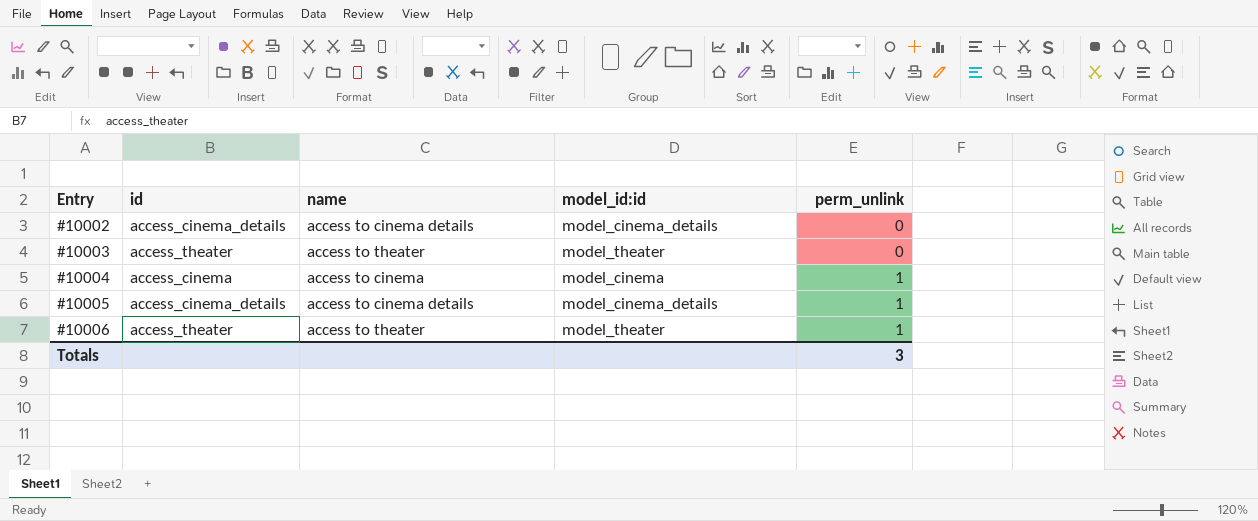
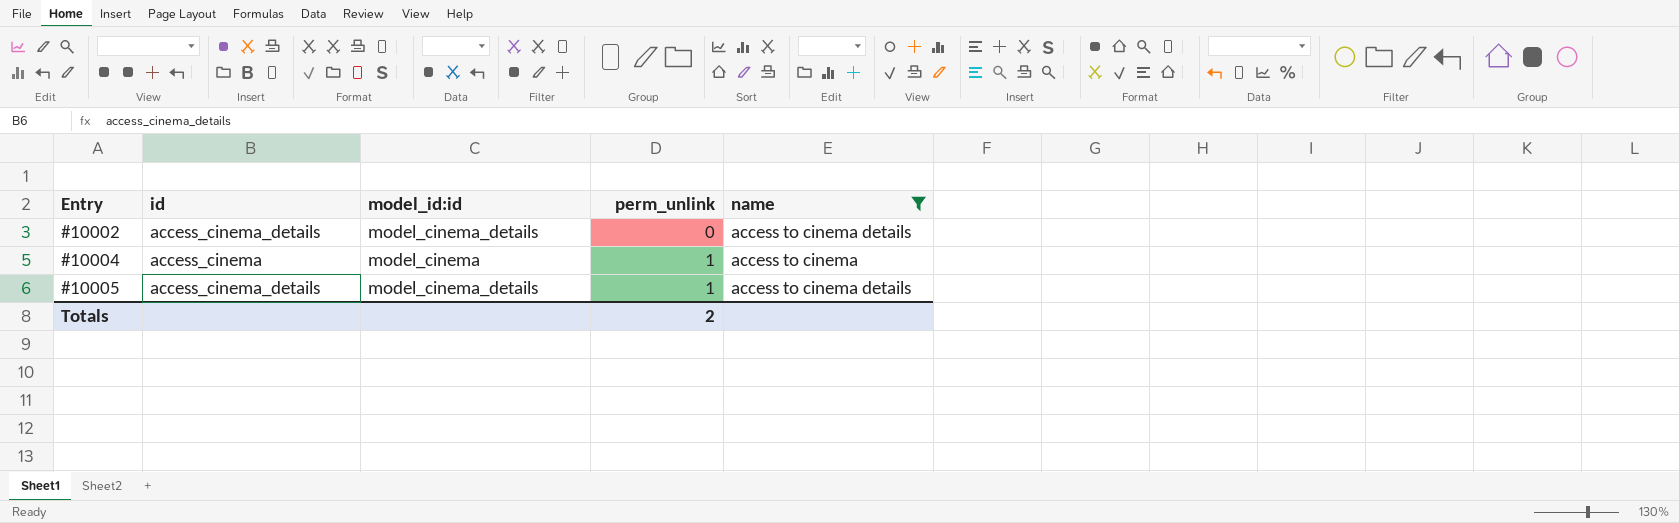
filter: none -> name != access to theater
column name | position: 3 -> 5
Totals | perm_unlink: 3 -> 2

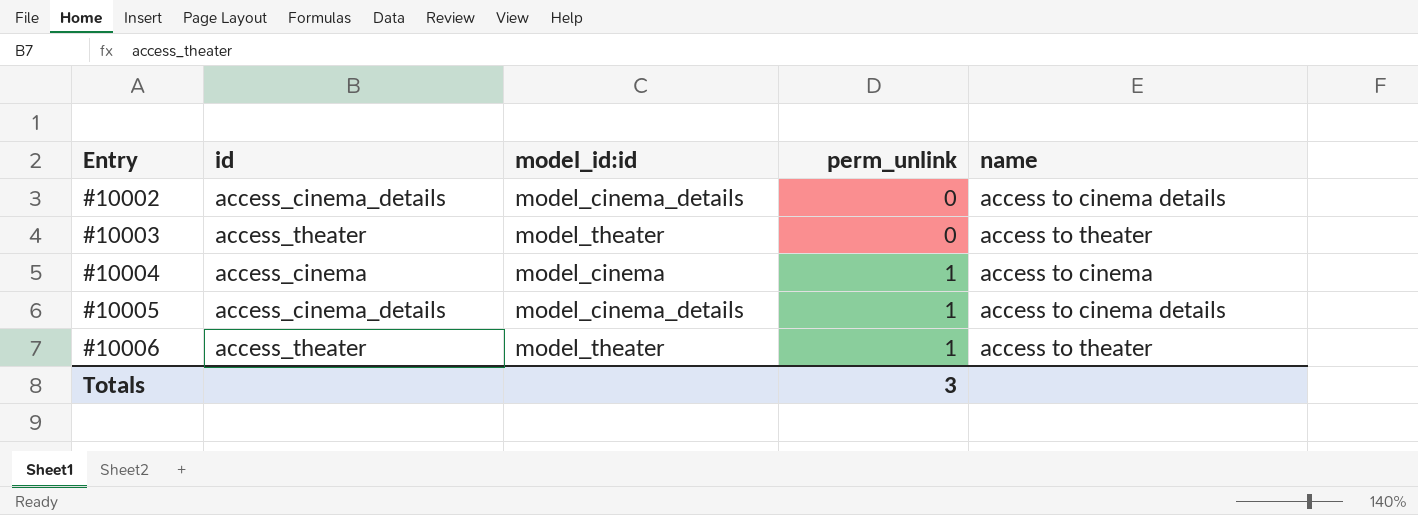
filter: name != access to theater -> none
Totals | perm_unlink: 2 -> 3

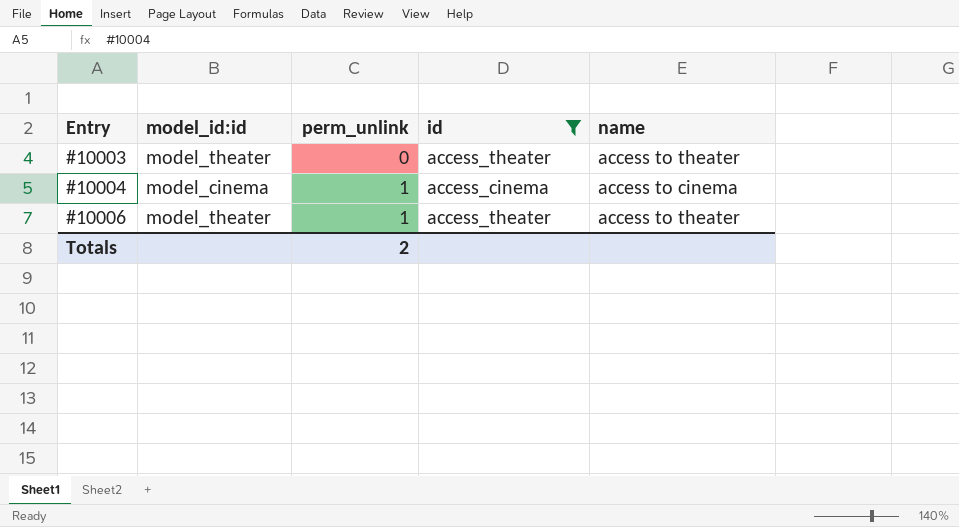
filter: none -> id != access_cinema_details
column id | position: 2 -> 4
Totals | perm_unlink: 3 -> 2

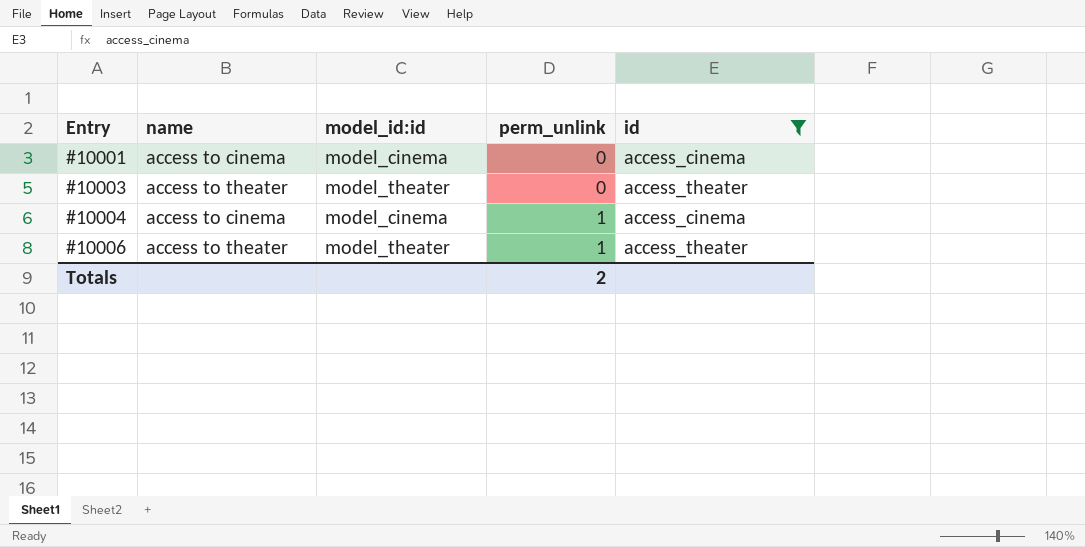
column name | position: 5 -> 2
row #10001: none -> access to cinema | model_cinema | 0 | access_cinema

